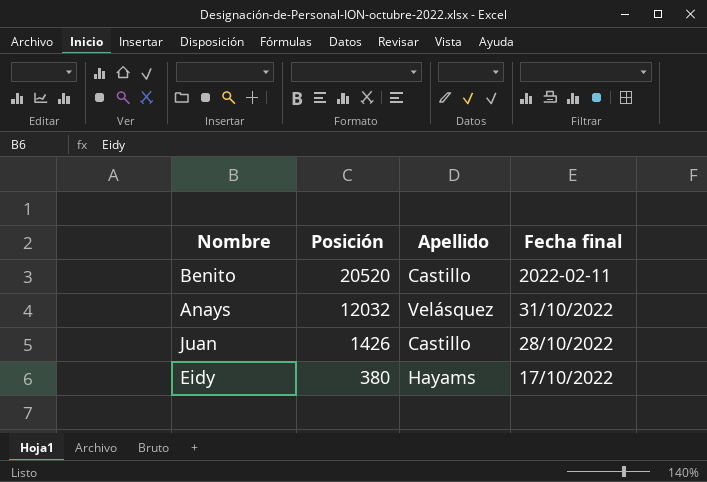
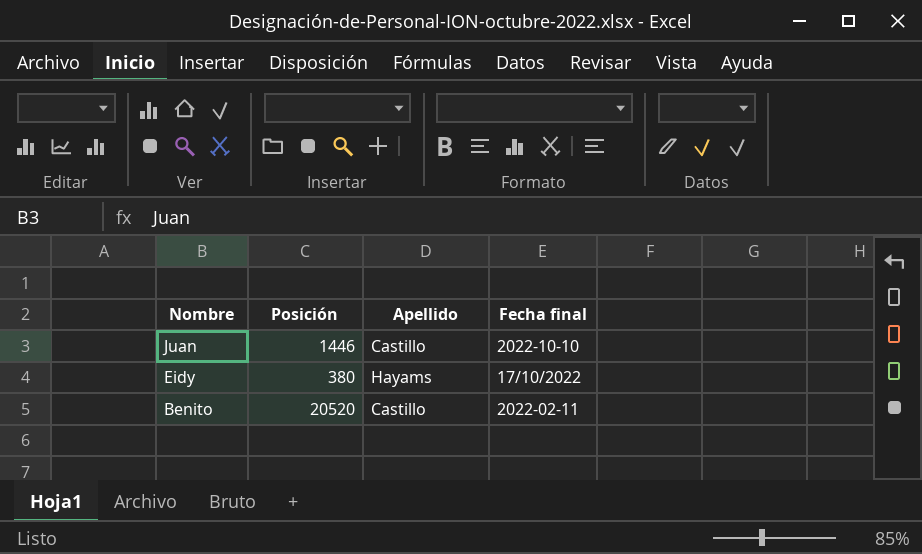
row order: Posición descending -> Nombre descending
row Anays: 12032 | Velásquez | 31/10/2022 -> none
Juan | Posición: 1426 -> 1446
Juan | Fecha final: 28/10/2022 -> 2022-10-10

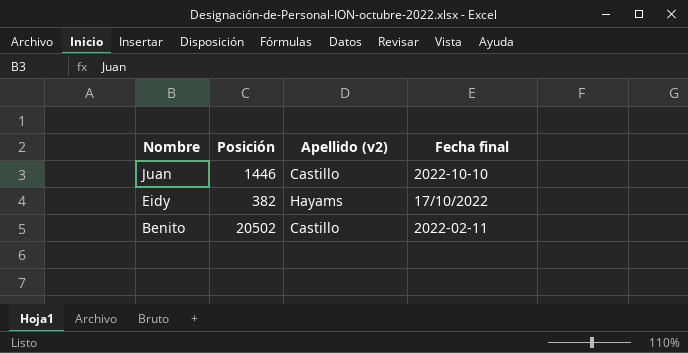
column name: Apellido -> Apellido (v2)
Eidy | Posición: 380 -> 382
Benito | Posición: 20520 -> 20502

